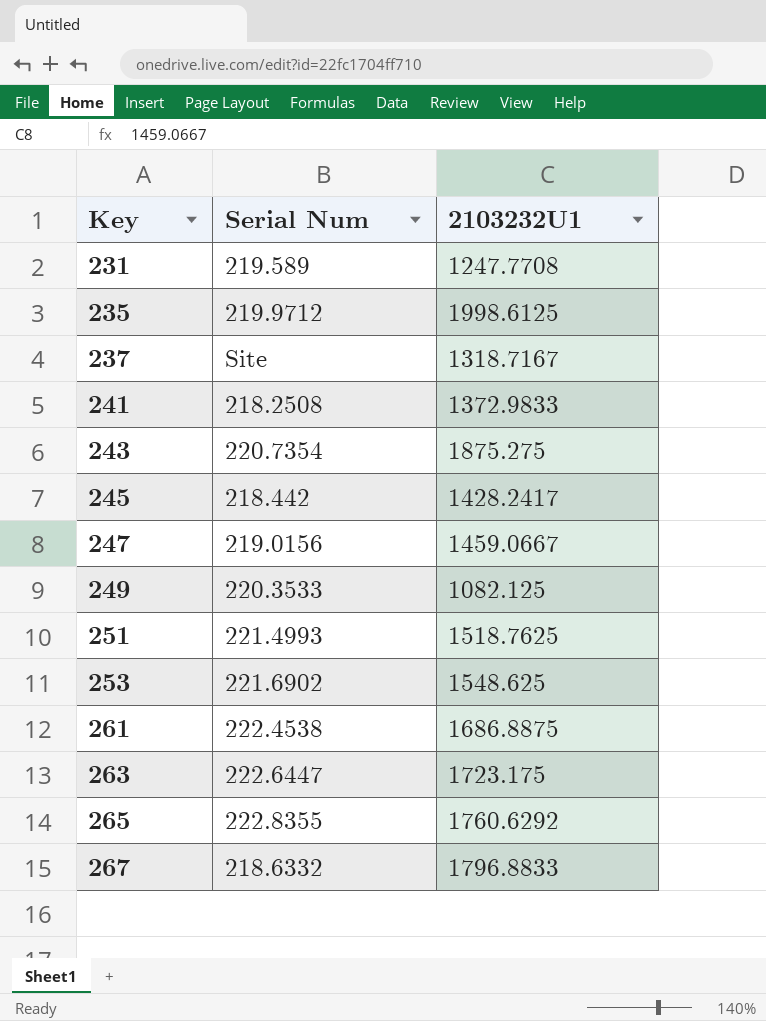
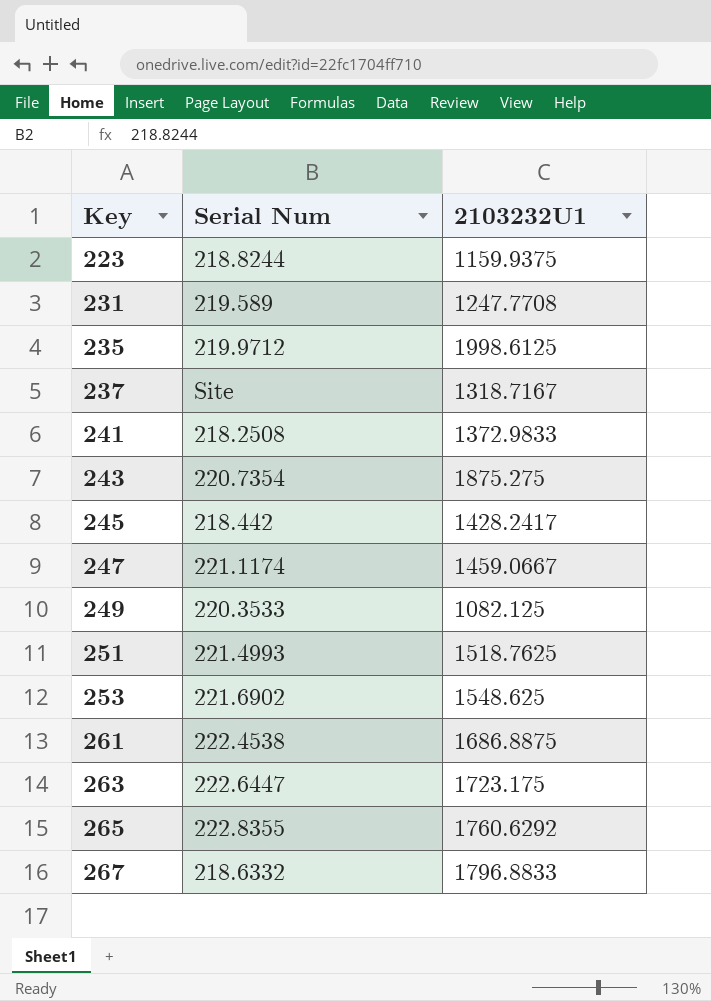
row 223: none -> 218.8244 | 1159.9375
247 | Serial Num: 219.0156 -> 221.1174

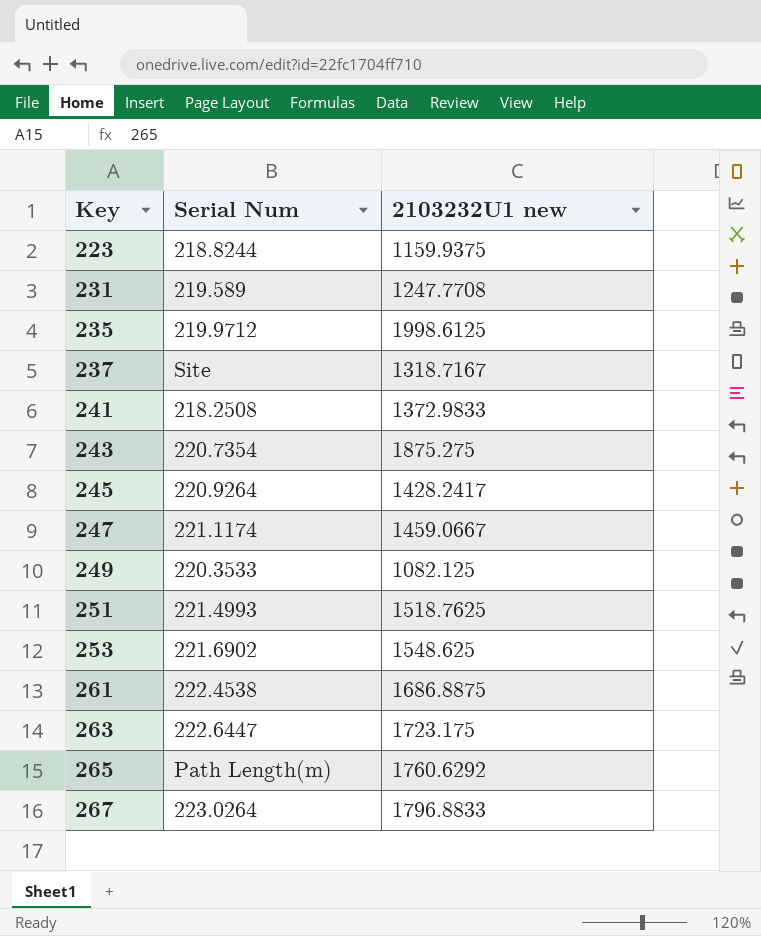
column name: 2103232U1 -> 2103232U1 new
245 | Serial Num: 218.442 -> 220.9264
265 | Serial Num: 222.8355 -> Path Length(m)
267 | Serial Num: 218.6332 -> 223.0264

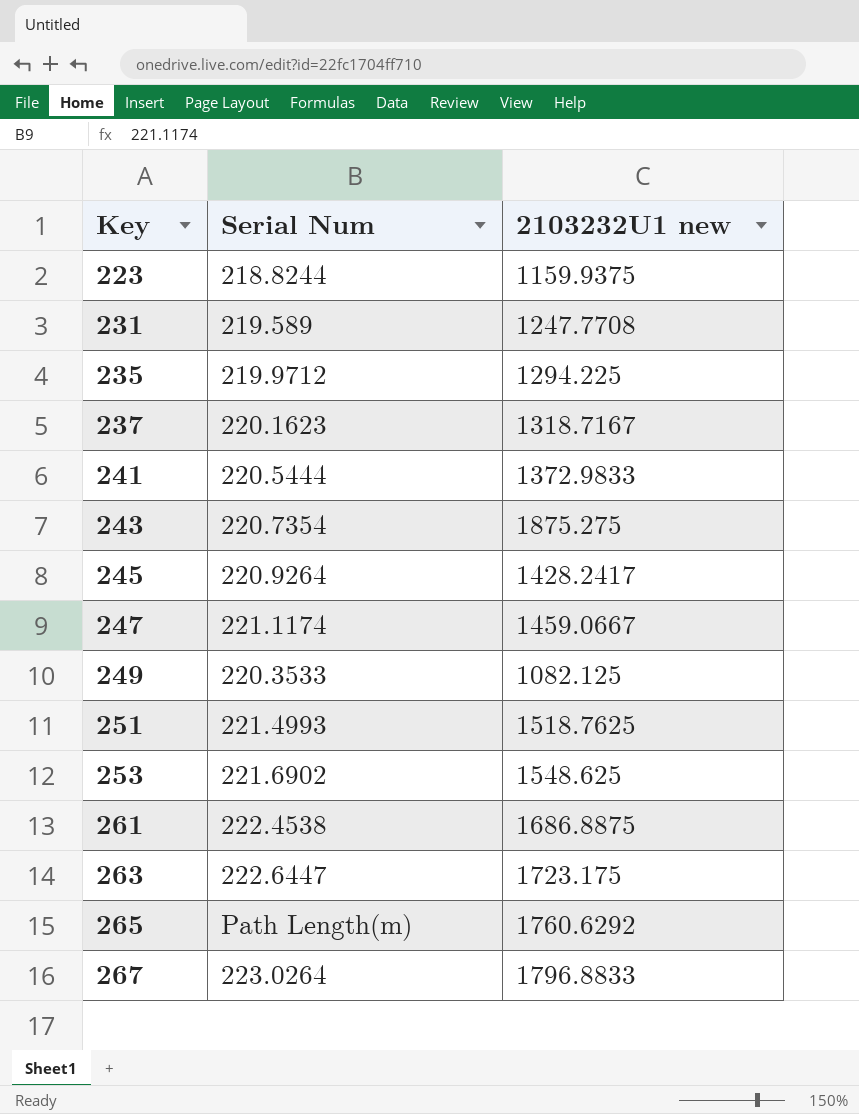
235 | 2103232U1 new: 1998.6125 -> 1294.225
237 | Serial Num: Site -> 220.1623
241 | Serial Num: 218.2508 -> 220.5444

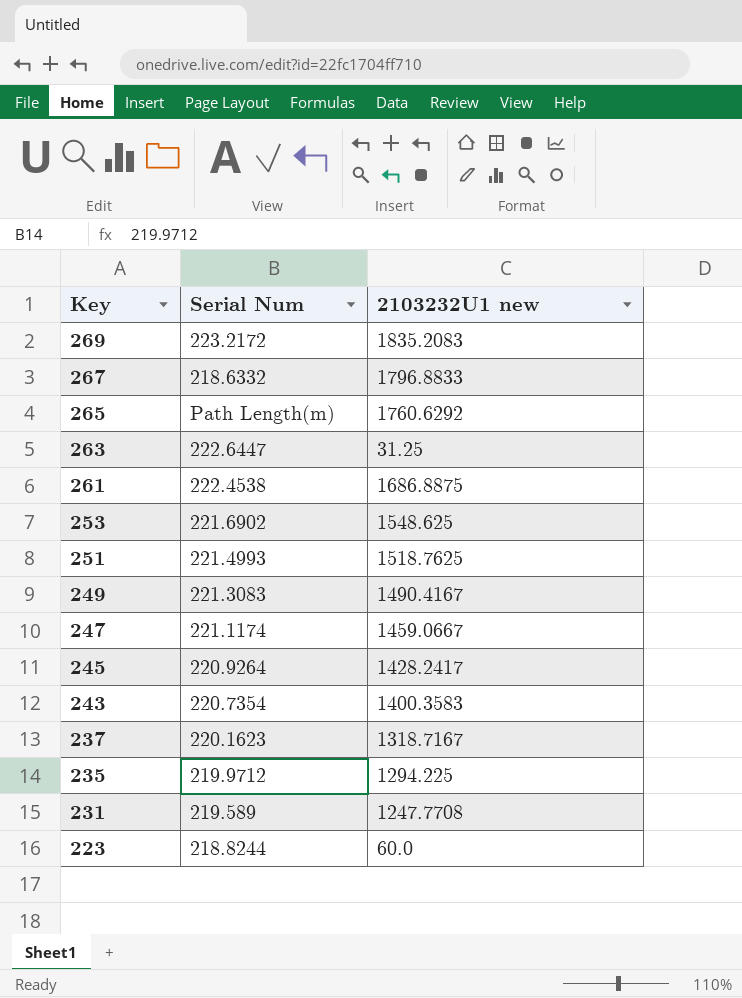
row order: Key ascending -> Key descending
row 241: 220.5444 | 1372.9833 -> none
row 269: none -> 223.2172 | 1835.2083
267 | Serial Num: 223.0264 -> 218.6332
263 | 2103232U1 new: 1723.175 -> 31.25
249 | Serial Num: 220.3533 -> 221.3083
249 | 2103232U1 new: 1082.125 -> 1490.4167
243 | 2103232U1 new: 1875.275 -> 1400.3583
223 | 2103232U1 new: 1159.9375 -> 60.0

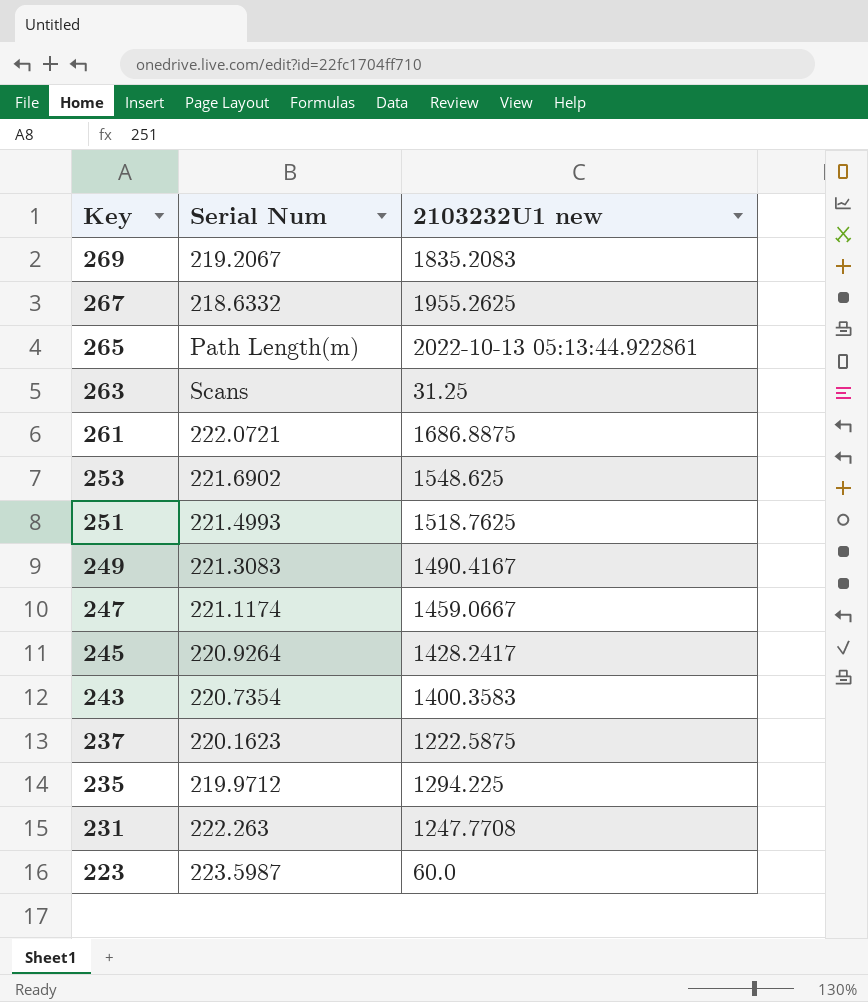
269 | Serial Num: 223.2172 -> 219.2067
267 | 2103232U1 new: 1796.8833 -> 1955.2625
265 | 2103232U1 new: 1760.6292 -> 2022-10-13 05:13:44.922861
263 | Serial Num: 222.6447 -> Scans
261 | Serial Num: 222.4538 -> 222.0721
237 | 2103232U1 new: 1318.7167 -> 1222.5875
231 | Serial Num: 219.589 -> 222.263
223 | Serial Num: 218.8244 -> 223.5987

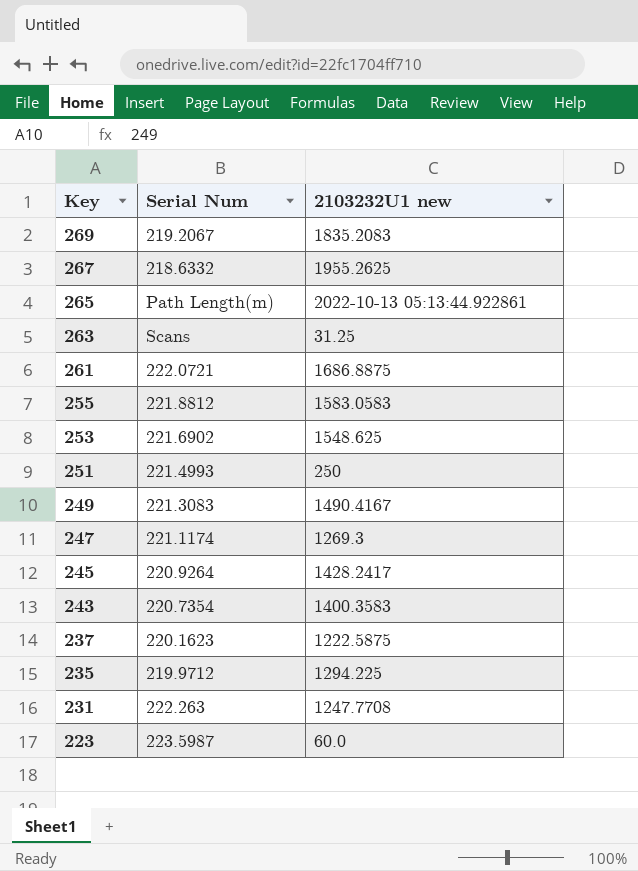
row 255: none -> 221.8812 | 1583.0583
251 | 2103232U1 new: 1518.7625 -> 250
247 | 2103232U1 new: 1459.0667 -> 1269.3

